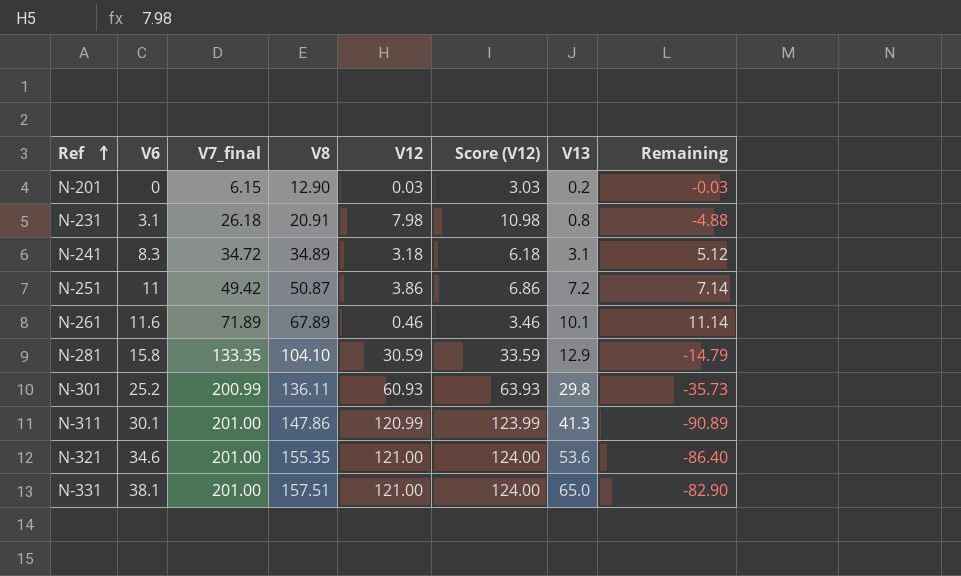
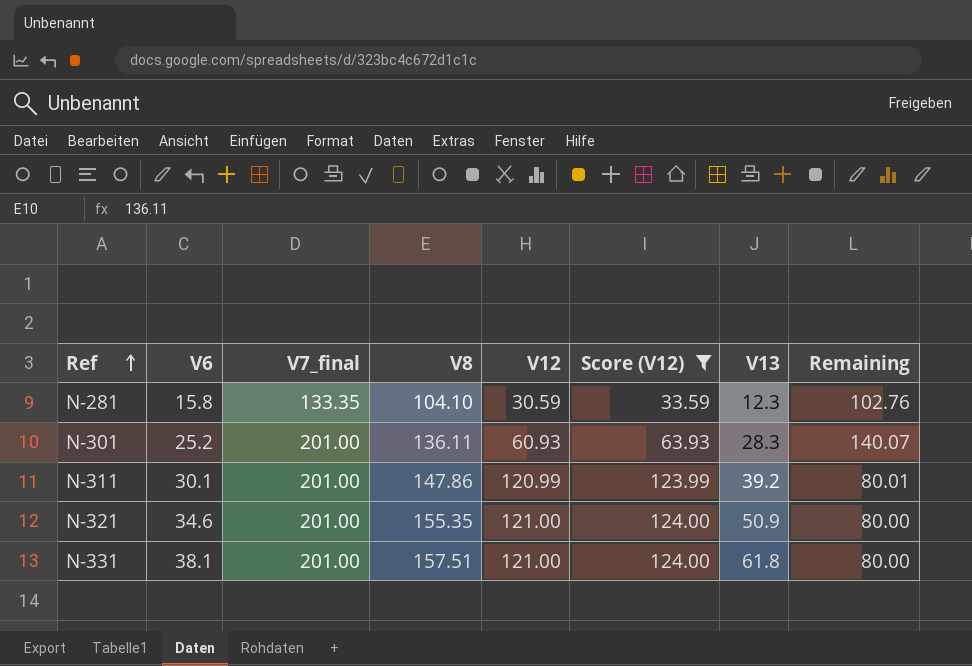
filter: none -> Score (V12) >= 33.59
column Remaining | formula: [V6] - [V12] -> [V7_final] - [V12]
N-281 | V13: 12.9 -> 12.3
N-301 | V7_final: 200.99 -> 201.00
N-301 | V13: 29.8 -> 28.3
N-311 | V13: 41.3 -> 39.2
N-321 | V13: 53.6 -> 50.9
N-331 | V13: 65.0 -> 61.8

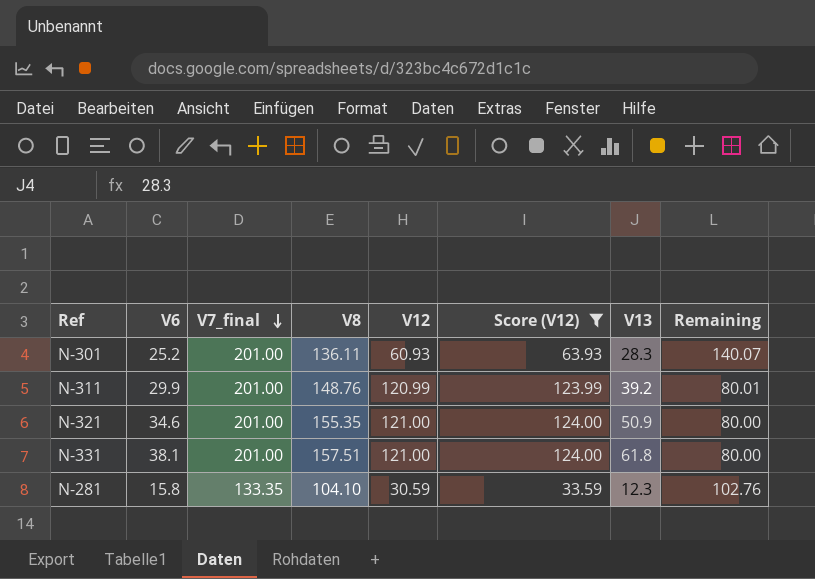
row order: Ref ascending -> V7_final descending
N-311 | V6: 30.1 -> 29.9
N-311 | V8: 147.86 -> 148.76

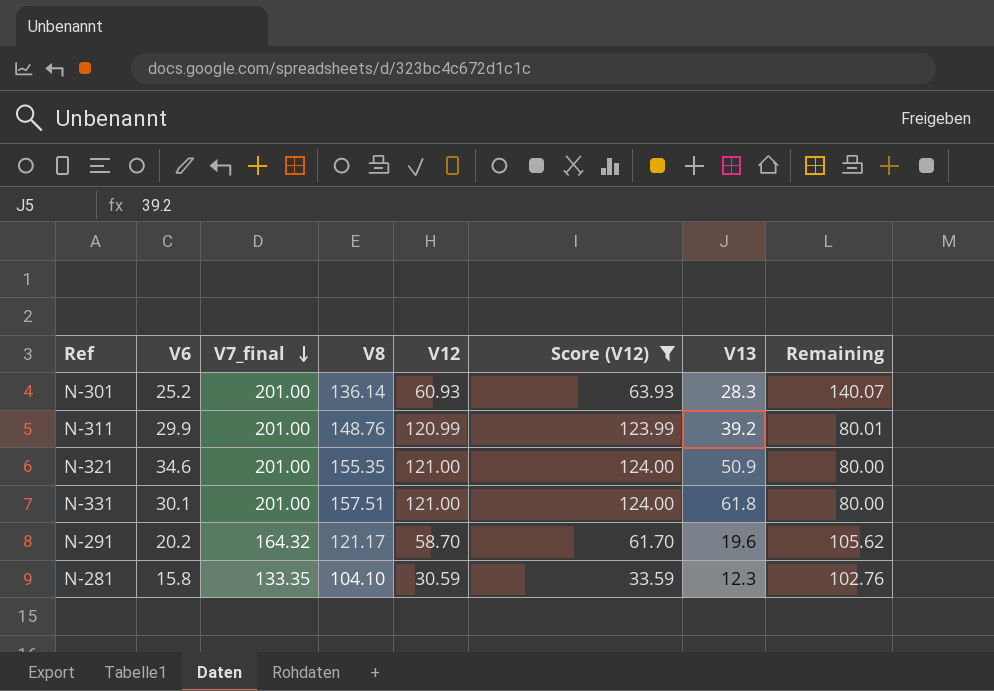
N-301 | V8: 136.11 -> 136.14
N-331 | V6: 38.1 -> 30.1
row N-291: none -> 20.2 | 164.32 | 121.17 | 58.70 | 61.70 | 19.6 | 105.62

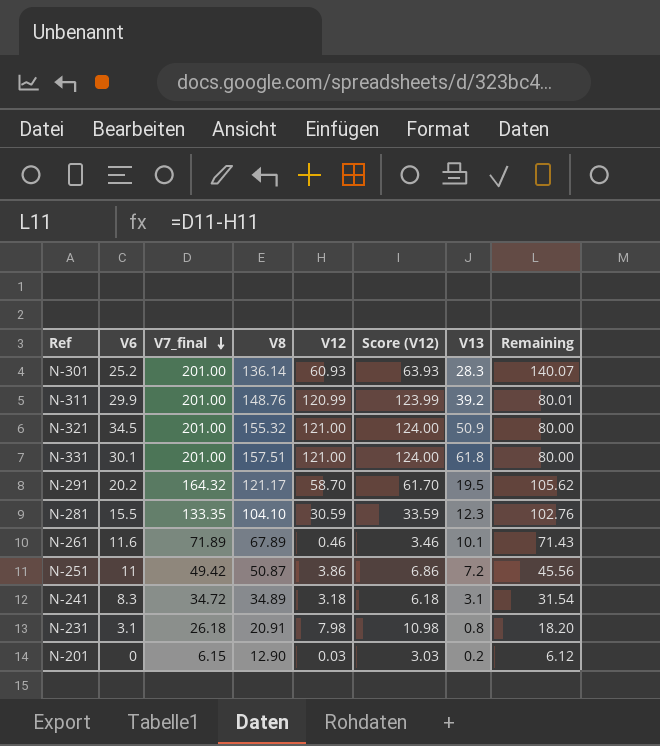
filter: Score (V12) >= 33.59 -> none
N-321 | V6: 34.6 -> 34.5
N-321 | V8: 155.35 -> 155.32
N-291 | V13: 19.6 -> 19.5
N-281 | V6: 15.8 -> 15.5

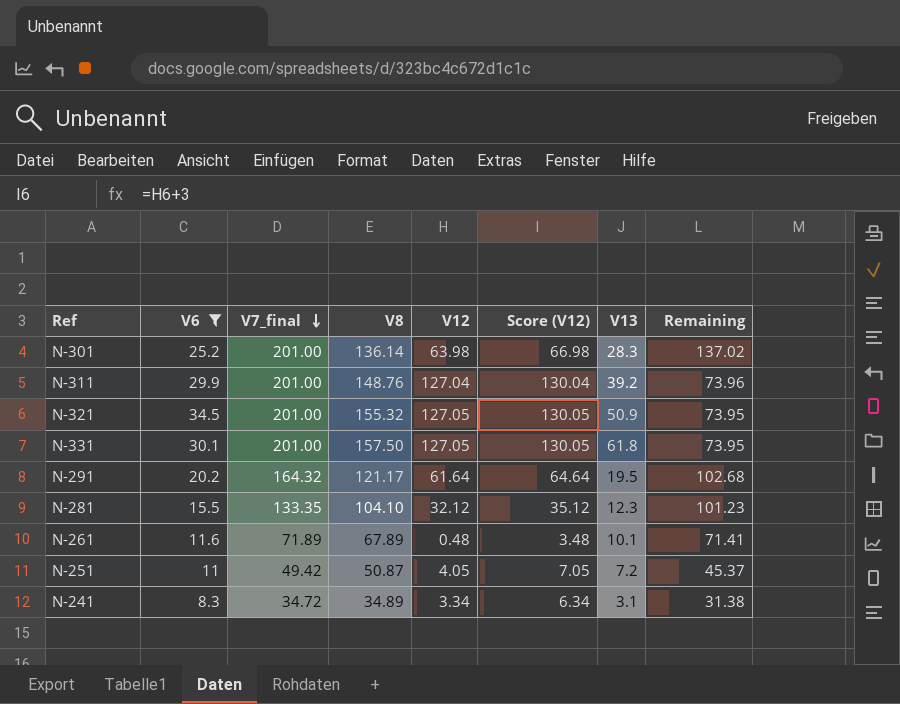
filter: none -> V6 >= 8.3
N-301 | V12: 60.93 -> 63.98
N-301 | Score (V12): 63.93 -> 66.98
N-301 | Remaining: 140.07 -> 137.02
N-311 | V12: 120.99 -> 127.04
N-311 | Score (V12): 123.99 -> 130.04
N-311 | Remaining: 80.01 -> 73.96
N-321 | V12: 121.00 -> 127.05
N-321 | Score (V12): 124.00 -> 130.05
N-321 | Remaining: 80.00 -> 73.95
N-331 | V8: 157.51 -> 157.50
N-331 | V12: 121.00 -> 127.05
N-331 | Score (V12): 124.00 -> 130.05
N-331 | Remaining: 80.00 -> 73.95
N-291 | V12: 58.70 -> 61.64
N-291 | Score (V12): 61.70 -> 64.64
N-291 | Remaining: 105.62 -> 102.68
N-281 | V12: 30.59 -> 32.12
N-281 | Score (V12): 33.59 -> 35.12
N-281 | Remaining: 102.76 -> 101.23
N-261 | V12: 0.46 -> 0.48
N-261 | Score (V12): 3.46 -> 3.48
N-261 | Remaining: 71.43 -> 71.41
N-251 | V12: 3.86 -> 4.05
N-251 | Score (V12): 6.86 -> 7.05
N-251 | Remaining: 45.56 -> 45.37
N-241 | V12: 3.18 -> 3.34
N-241 | Score (V12): 6.18 -> 6.34
N-241 | Remaining: 31.54 -> 31.38

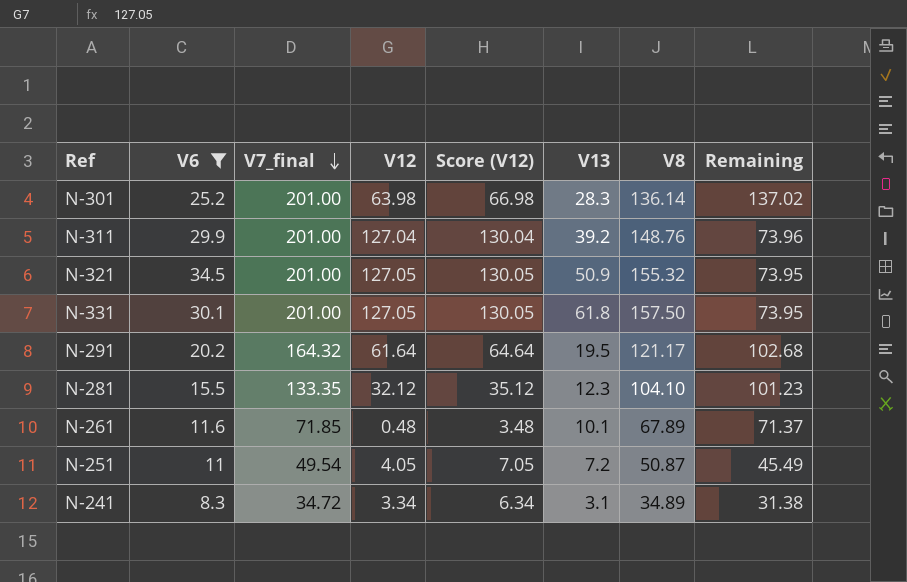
column V8 | position: 4 -> 7
N-261 | V7_final: 71.89 -> 71.85
N-261 | Remaining: 71.41 -> 71.37
N-251 | V7_final: 49.42 -> 49.54
N-251 | Remaining: 45.37 -> 45.49

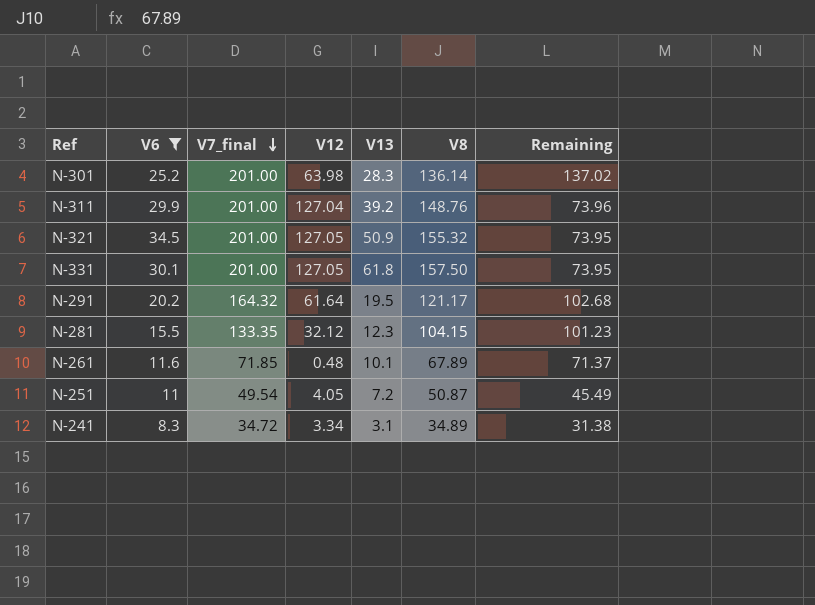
column Score (V12) | formula: [V12] + 3 -> none
N-281 | V8: 104.10 -> 104.15

